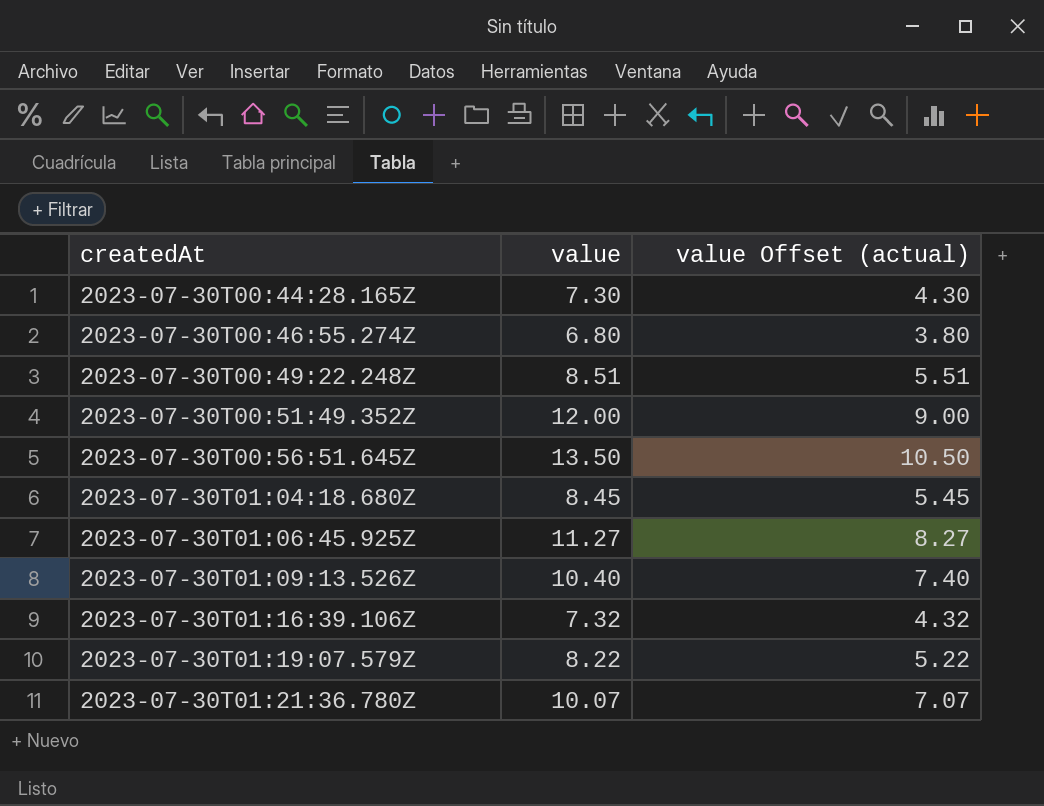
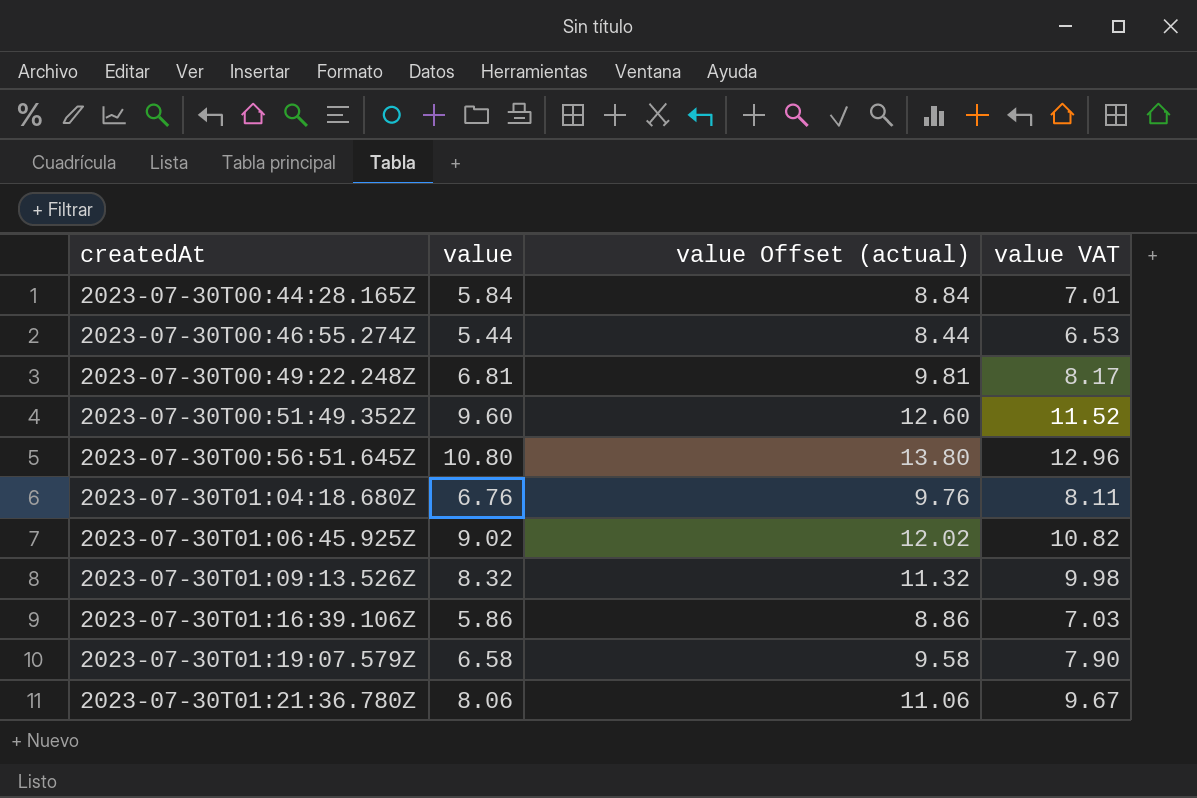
column value Offset (actual) | formula: [value] - 3 -> [value] + 3
column value VAT | formula: none -> [value] * 1.2
2023-07-30T00:44:28.165Z | value: 7.30 -> 5.84
2023-07-30T00:46:55.274Z | value: 6.80 -> 5.44
2023-07-30T00:49:22.248Z | value: 8.51 -> 6.81
2023-07-30T00:51:49.352Z | value: 12.00 -> 9.60
2023-07-30T00:56:51.645Z | value: 13.50 -> 10.80
2023-07-30T01:04:18.680Z | value: 8.45 -> 6.76
2023-07-30T01:06:45.925Z | value: 11.27 -> 9.02
2023-07-30T01:09:13.526Z | value: 10.40 -> 8.32
2023-07-30T01:16:39.106Z | value: 7.32 -> 5.86
2023-07-30T01:19:07.579Z | value: 8.22 -> 6.58
2023-07-30T01:21:36.780Z | value: 10.07 -> 8.06

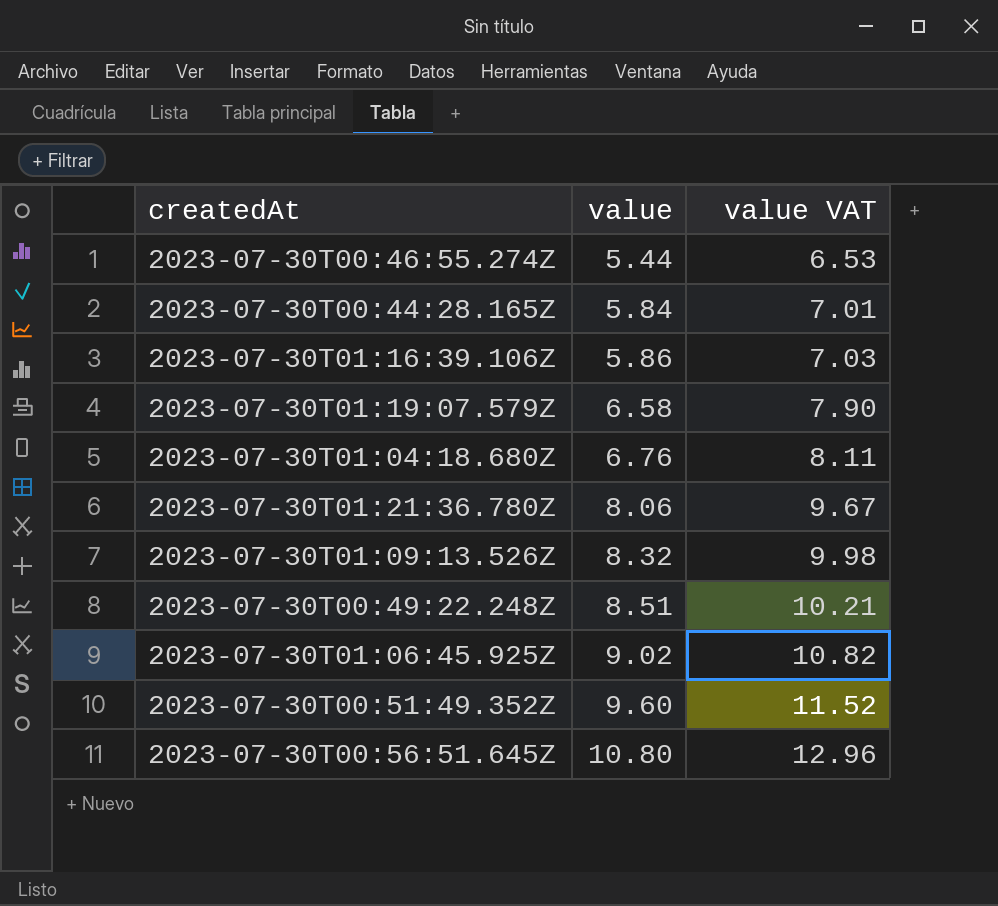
row order: createdAt ascending -> value ascending
column value Offset (actual) | formula: [value] + 3 -> none
2023-07-30T00:49:22.248Z | value: 6.81 -> 8.51
2023-07-30T00:49:22.248Z | value VAT: 8.17 -> 10.21

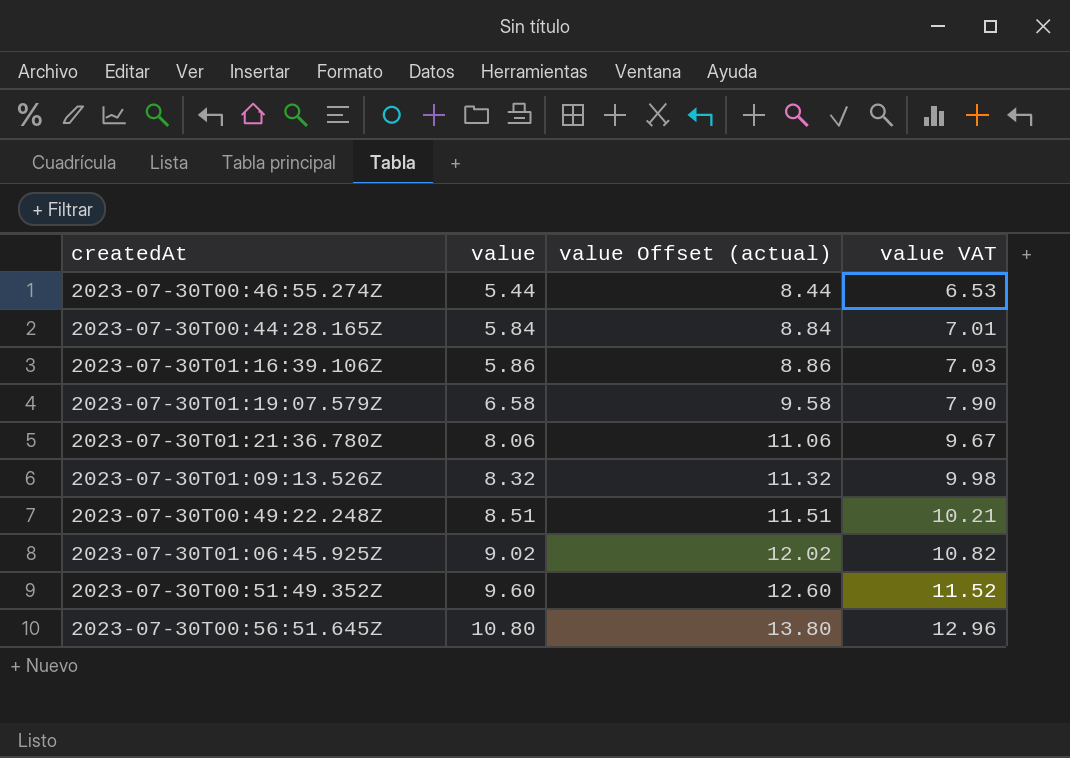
column value Offset (actual) | formula: none -> [value] + 3
row 2023-07-30T01:04:18.680Z: 6.76 | 8.11 -> none

